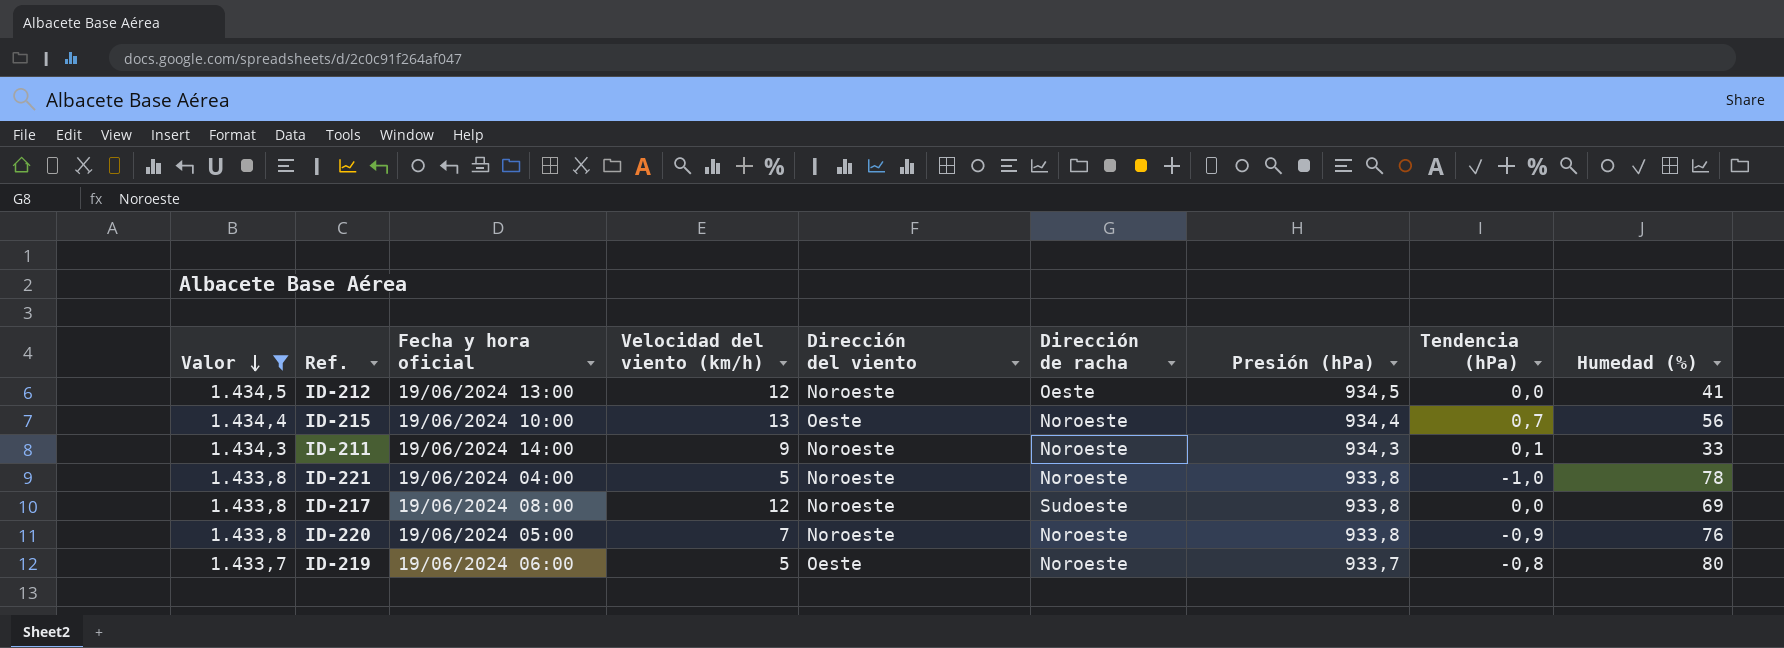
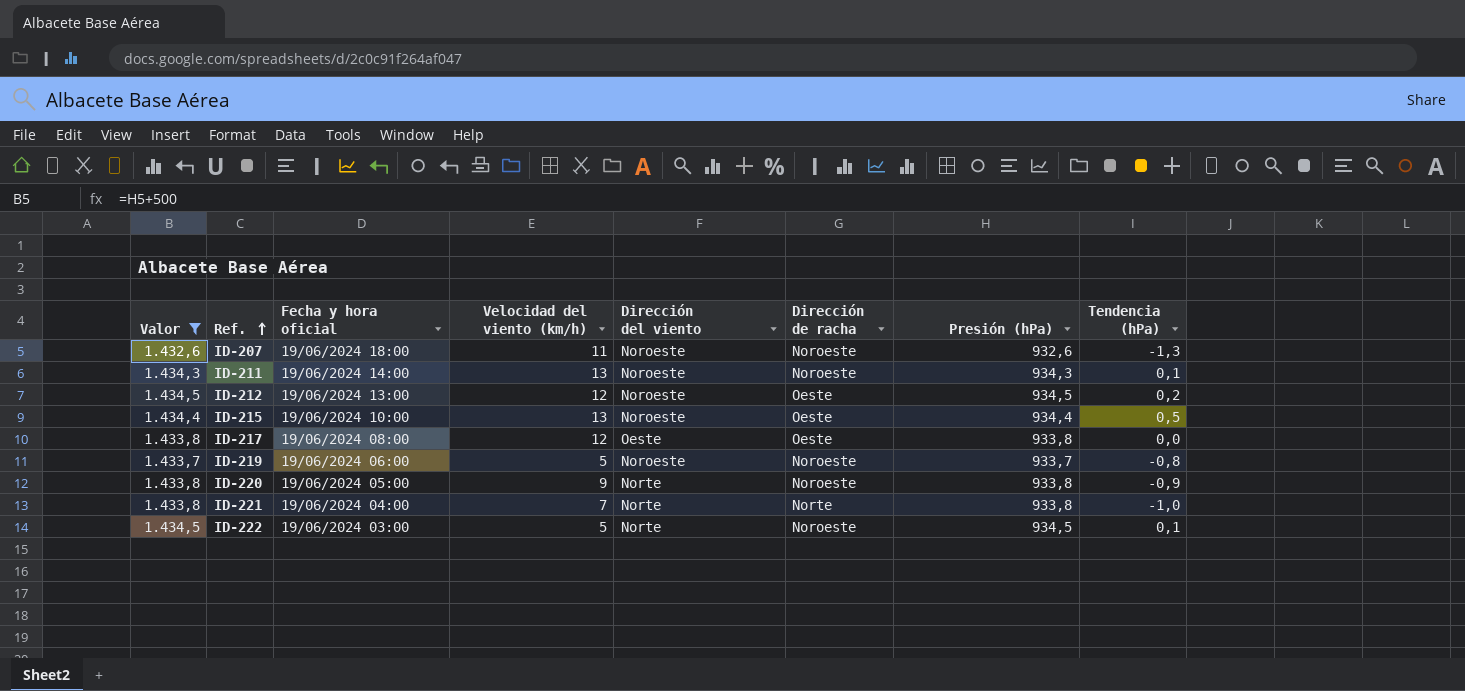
row order: Valor descending -> Ref. ascending
column Humedad (%) | position: 9 -> none
row ID-207: none -> 1.432,6 | 19/06/2024 18:00 | 11 | Noroeste | Noroeste | 932,6 | -1,3
ID-211 | Velocidad del viento (km/h): 9 -> 13
ID-212 | Tendencia (hPa): 0,0 -> 0,2
ID-215 | Dirección del viento: Oeste -> Noroeste
ID-215 | Dirección de racha: Noroeste -> Oeste
ID-215 | Tendencia (hPa): 0,7 -> 0,5
ID-217 | Dirección del viento: Noroeste -> Oeste
ID-217 | Dirección de racha: Sudoeste -> Oeste
ID-219 | Dirección del viento: Oeste -> Noroeste
ID-220 | Velocidad del viento (km/h): 7 -> 9
ID-220 | Dirección del viento: Noroeste -> Norte
ID-221 | Velocidad del viento (km/h): 5 -> 7
ID-221 | Dirección del viento: Noroeste -> Norte
ID-221 | Dirección de racha: Noroeste -> Norte
row ID-222: none -> 1.434,5 | 19/06/2024 03:00 | 5 | Norte | Noroeste | 934,5 | 0,1

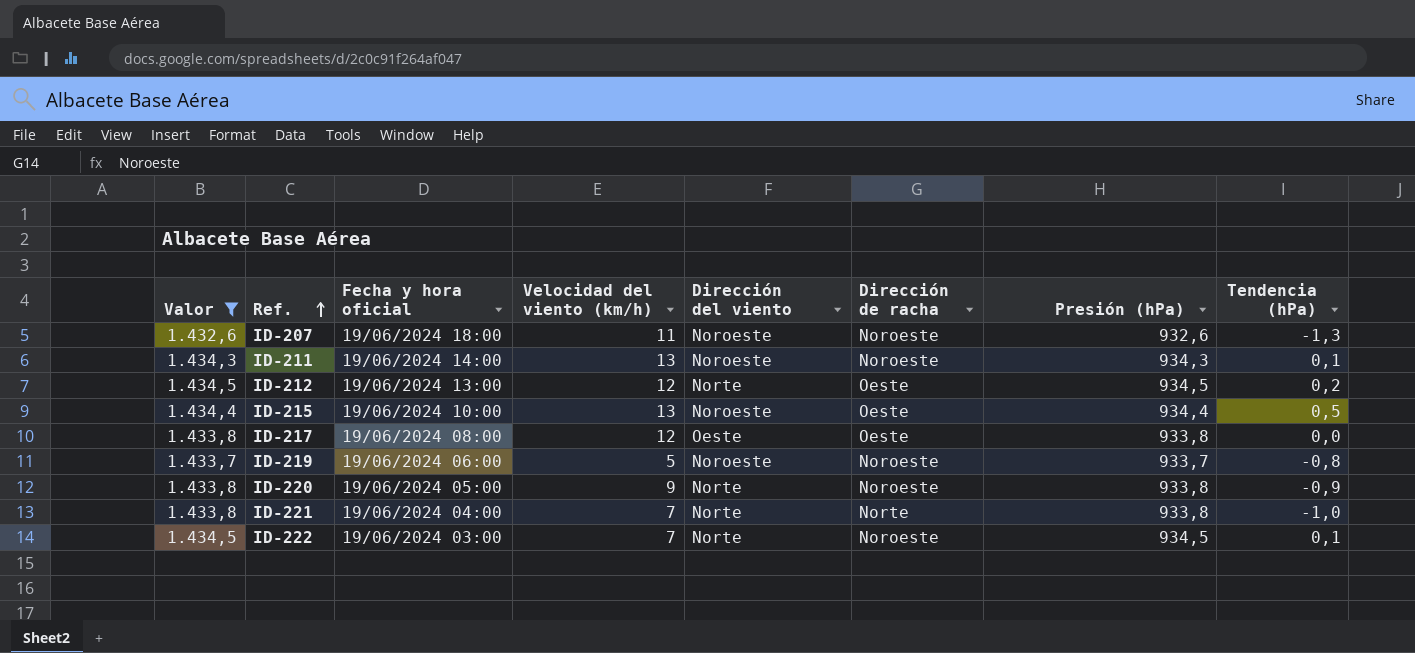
ID-212 | Dirección del viento: Noroeste -> Norte
ID-222 | Velocidad del viento (km/h): 5 -> 7

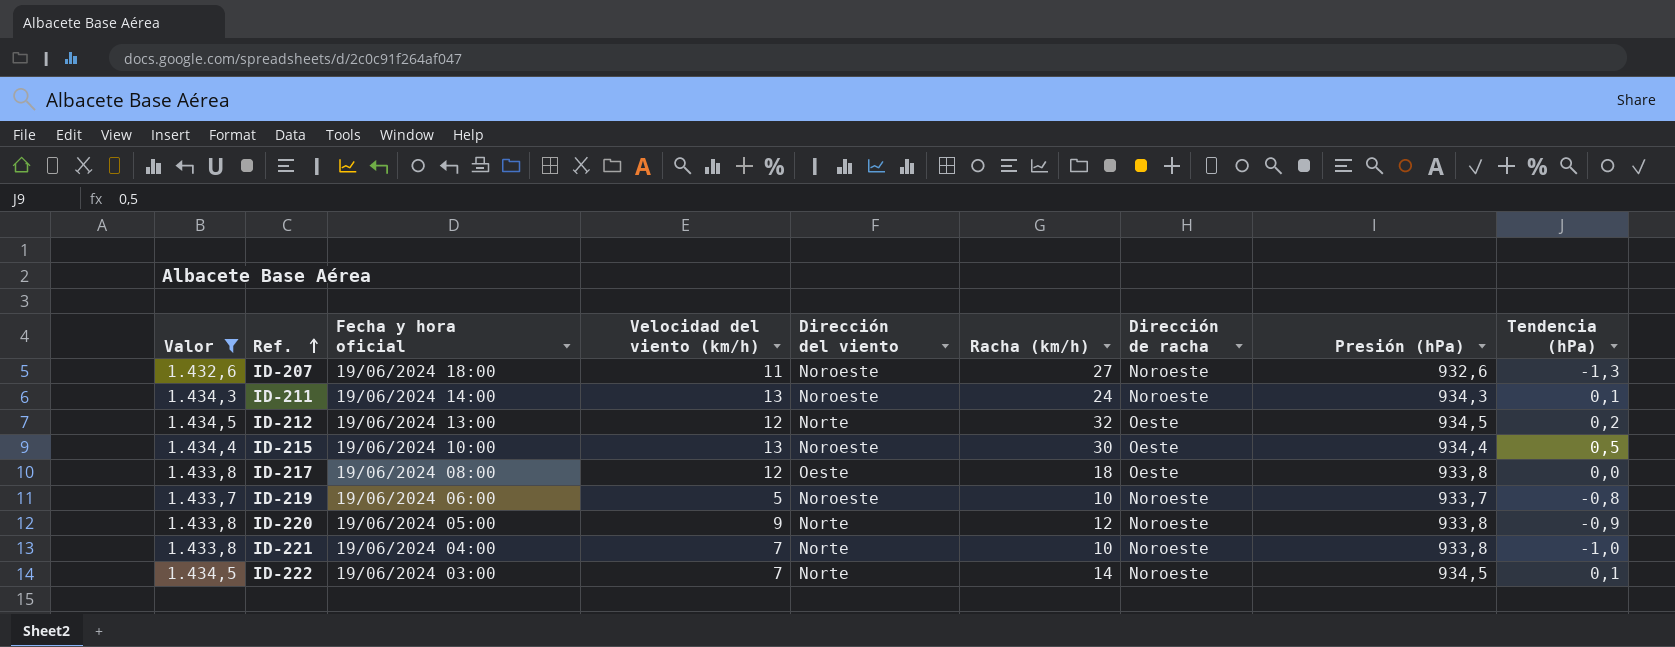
column Racha (km/h) | position: none -> 6
ID-221 | Dirección de racha: Norte -> Noroeste

